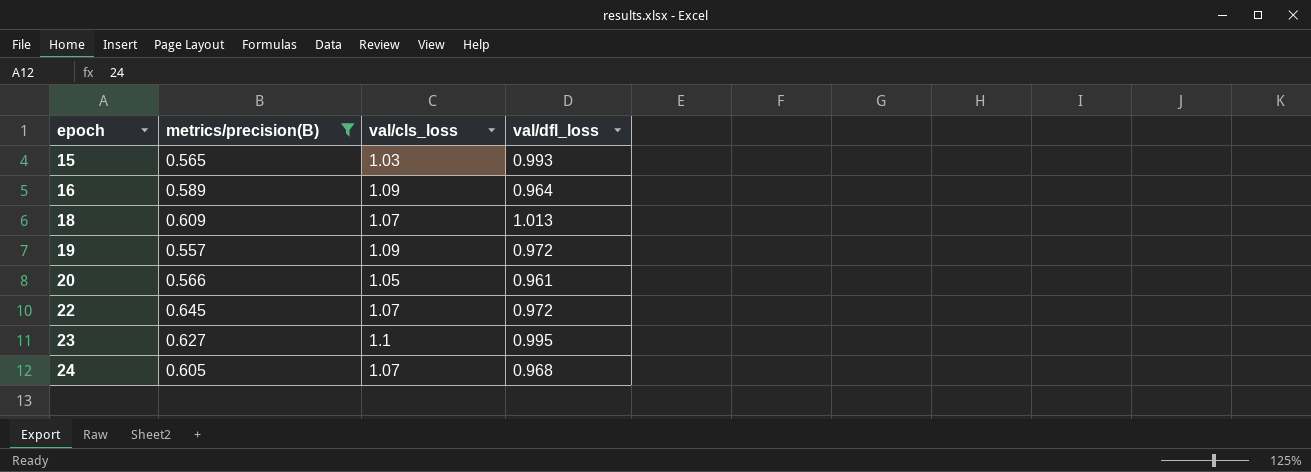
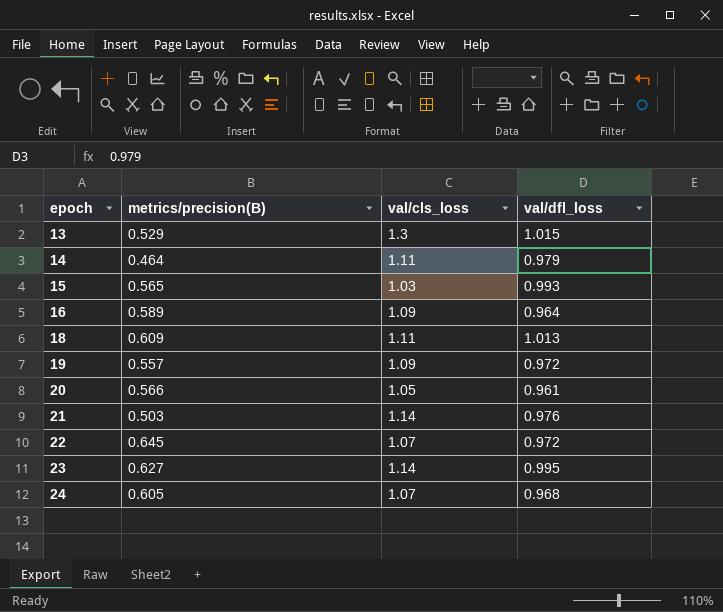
filter: metrics/precision(B) >= 0.557 -> none
18 | val/cls_loss: 1.07 -> 1.11
23 | val/cls_loss: 1.1 -> 1.14

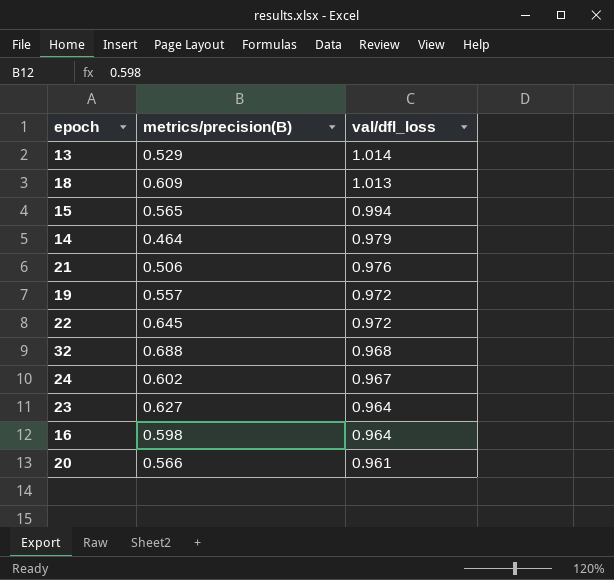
row order: epoch ascending -> val/dfl_loss descending
column val/cls_loss | position: 3 -> none
13 | val/dfl_loss: 1.015 -> 1.014
15 | val/dfl_loss: 0.993 -> 0.994
21 | metrics/precision(B): 0.503 -> 0.506
row 32: none -> 0.688 | 0.968
24 | metrics/precision(B): 0.605 -> 0.602
24 | val/dfl_loss: 0.968 -> 0.967
23 | val/dfl_loss: 0.995 -> 0.964
16 | metrics/precision(B): 0.589 -> 0.598

